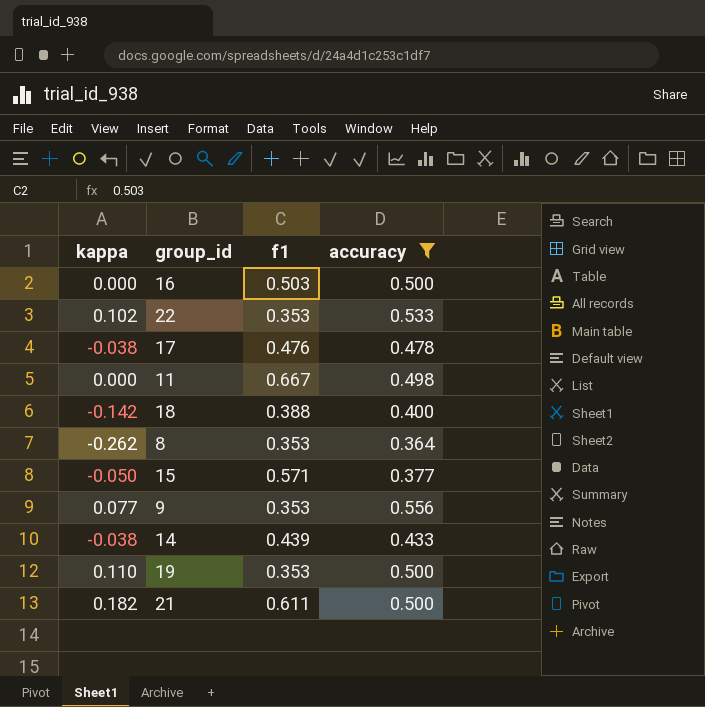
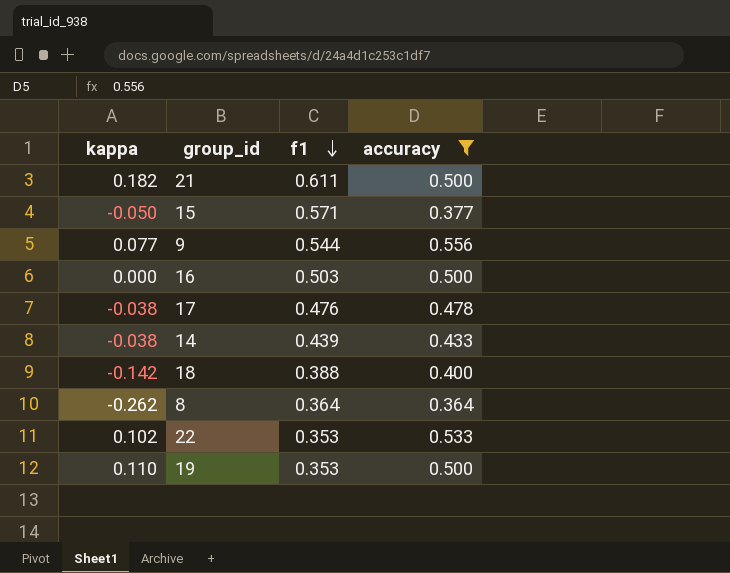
row order: none -> f1 descending
row 11: 0.000 | 0.667 | 0.498 -> none
9 | f1: 0.353 -> 0.544
8 | f1: 0.353 -> 0.364

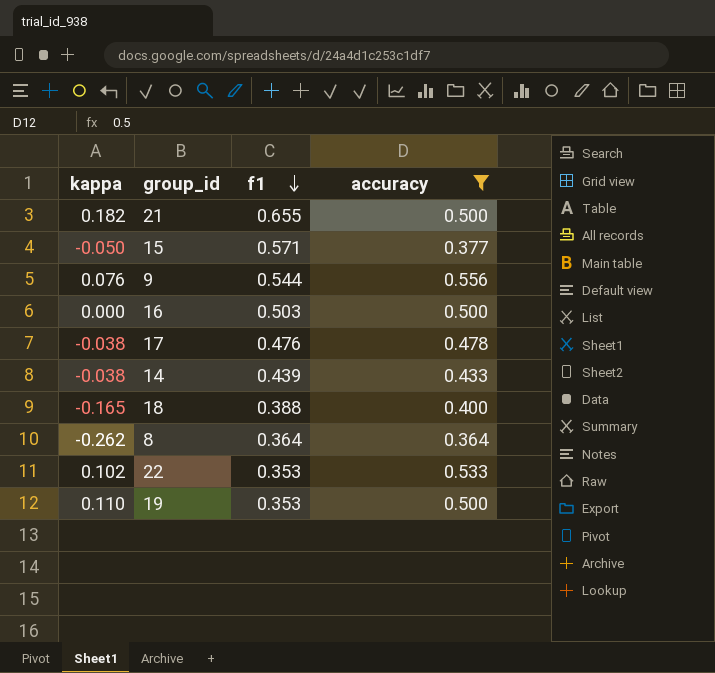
21 | f1: 0.611 -> 0.655
9 | kappa: 0.077 -> 0.076
18 | kappa: -0.142 -> -0.165

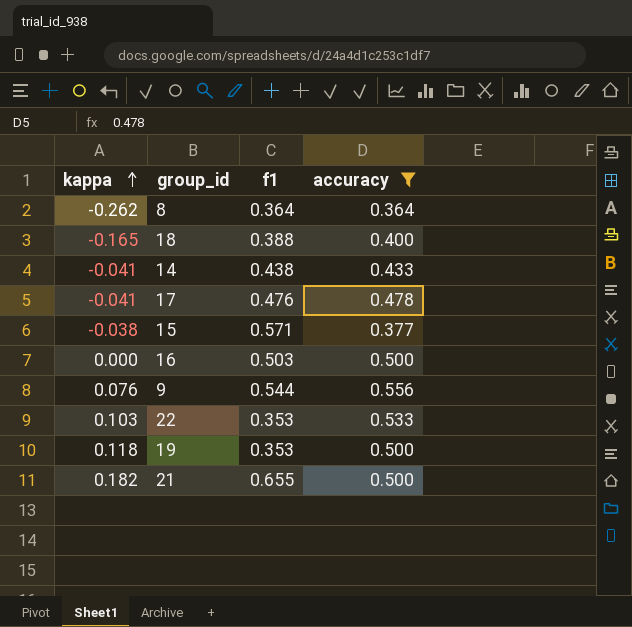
row order: f1 descending -> kappa ascending
14 | kappa: -0.038 -> -0.041
14 | f1: 0.439 -> 0.438
17 | kappa: -0.038 -> -0.041
15 | kappa: -0.050 -> -0.038
22 | kappa: 0.102 -> 0.103
19 | kappa: 0.110 -> 0.118

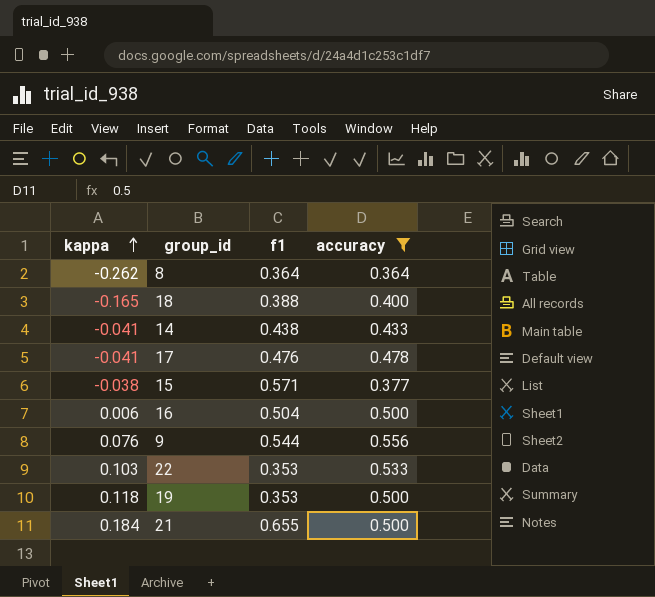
16 | kappa: 0.000 -> 0.006
16 | f1: 0.503 -> 0.504
21 | kappa: 0.182 -> 0.184

